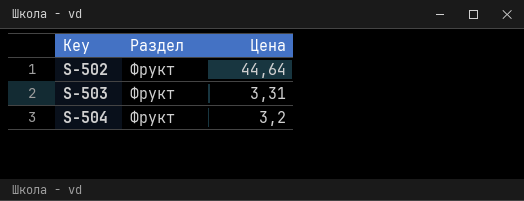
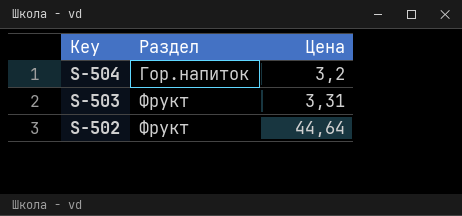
row order: Key ascending -> Key descending
S-504 | Раздел: Фрукт -> Гор.напиток

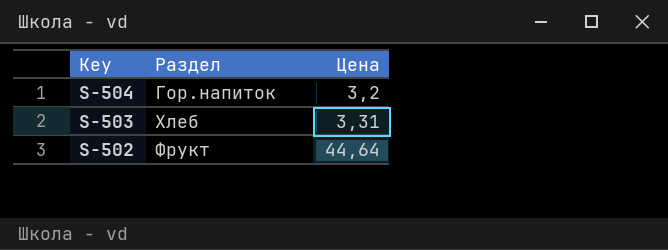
S-503 | Раздел: Фрукт -> Хлеб

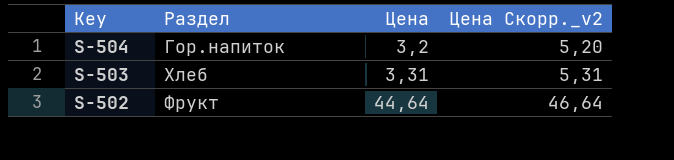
column Цена Скорр._v2 | formula: none -> [Цена] + 2

